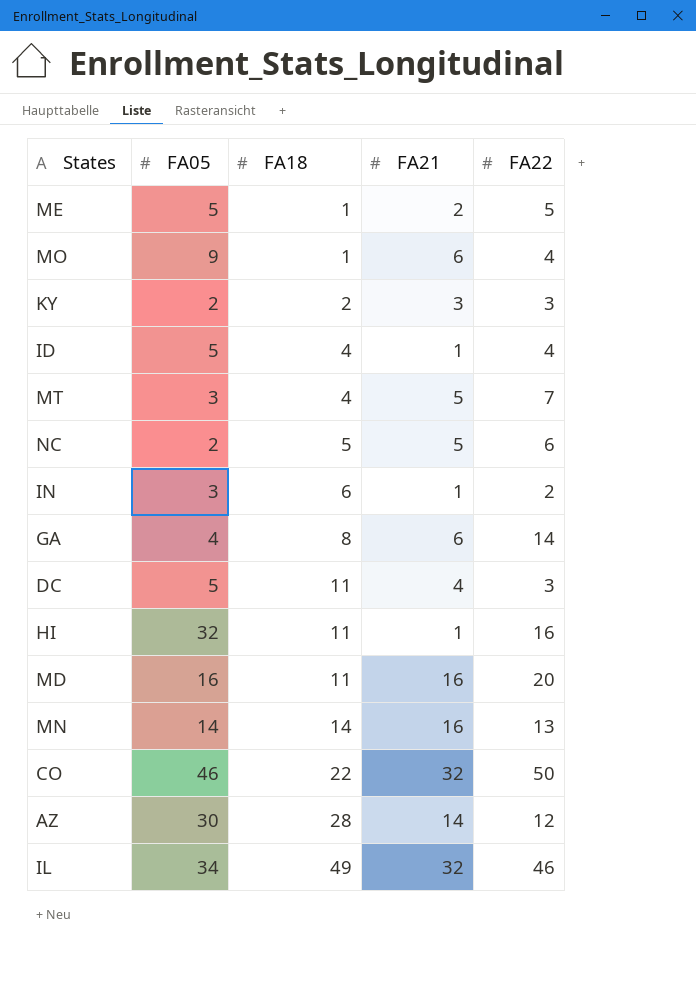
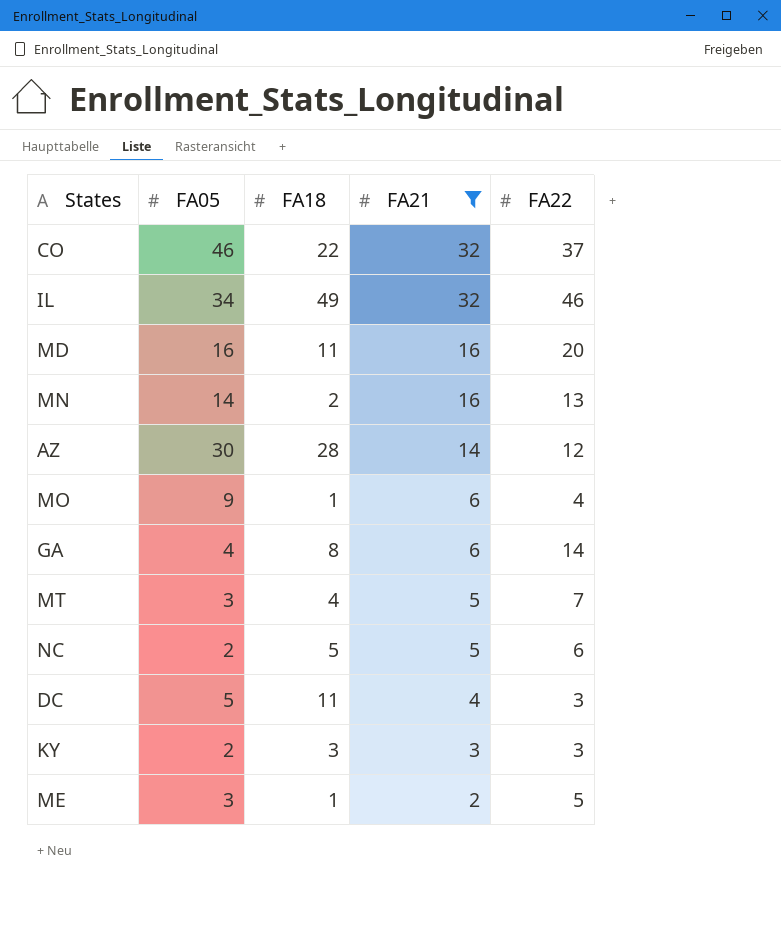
filter: none -> FA21 != 1
row order: FA18 ascending -> FA21 descending
CO | FA22: 50 -> 37
MN | FA18: 14 -> 2
KY | FA18: 2 -> 3
ME | FA05: 5 -> 3

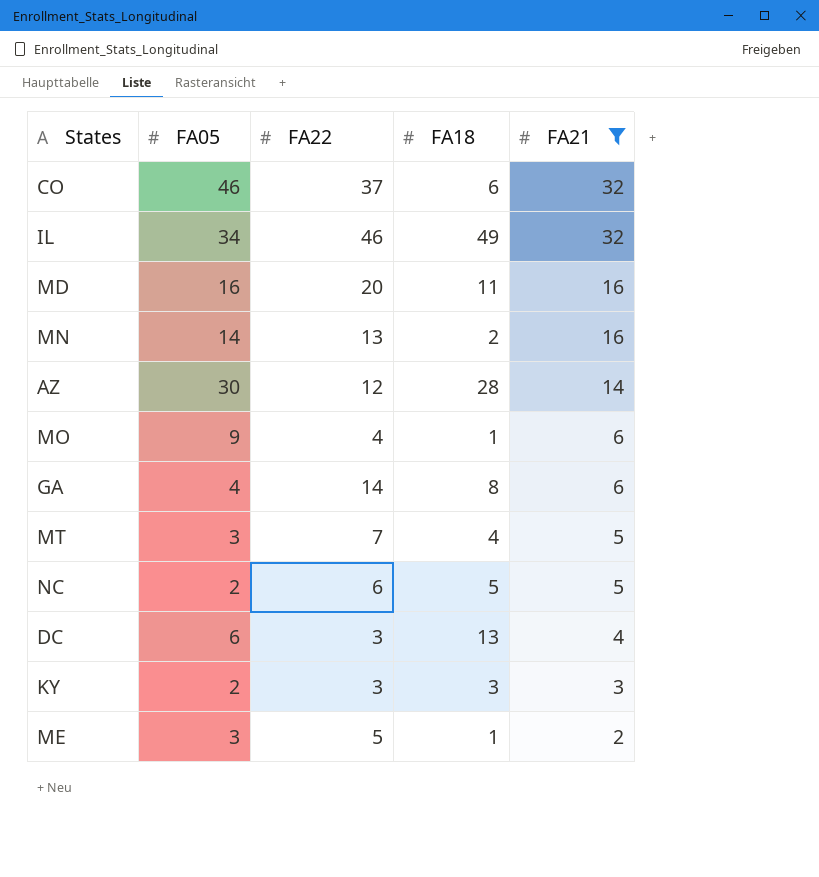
column FA22 | position: 5 -> 3
CO | FA18: 22 -> 6
DC | FA05: 5 -> 6
DC | FA18: 11 -> 13

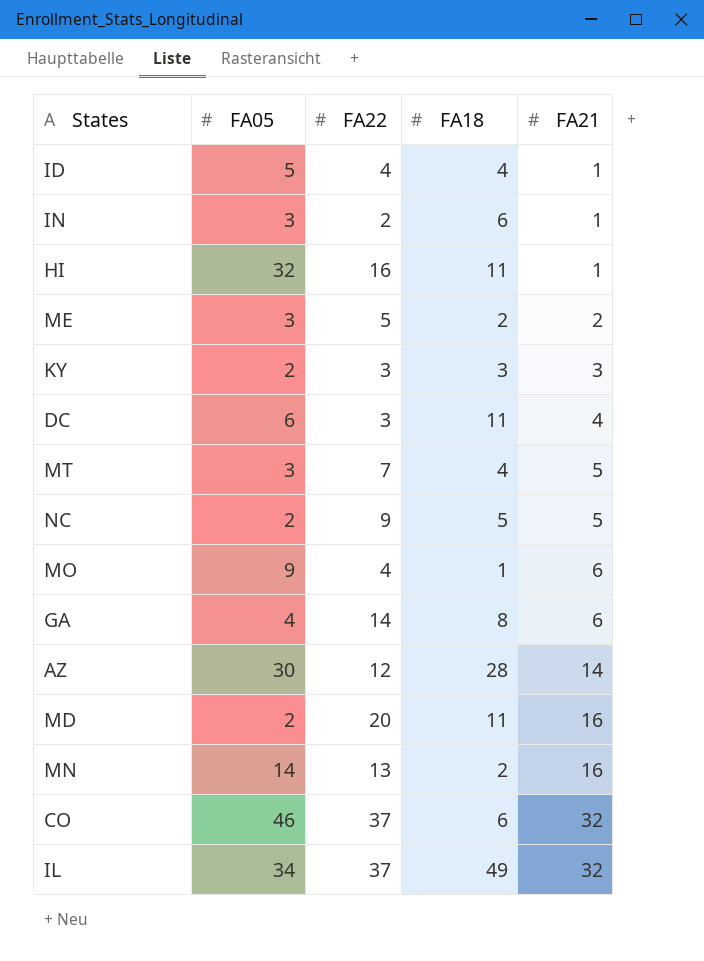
filter: FA21 != 1 -> none
row order: FA21 descending -> FA21 ascending
ME | FA18: 1 -> 2
DC | FA18: 13 -> 11
NC | FA22: 6 -> 9
MD | FA05: 16 -> 2
IL | FA22: 46 -> 37

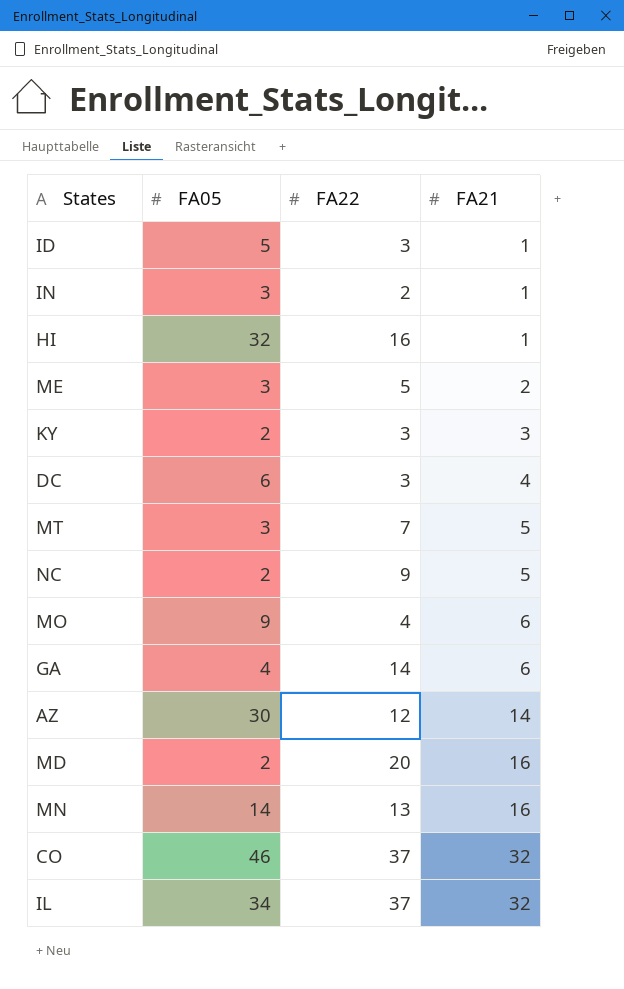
column FA18 | position: 4 -> none
ID | FA22: 4 -> 3

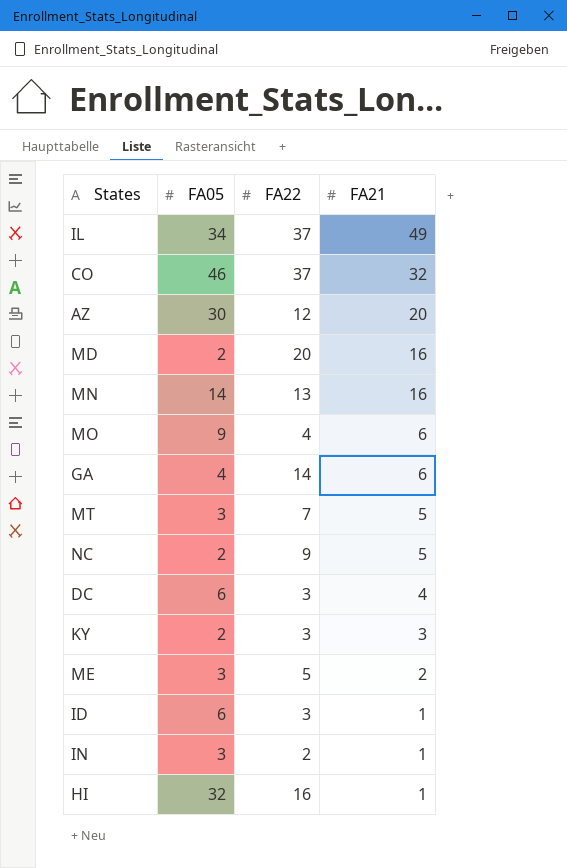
row order: FA21 ascending -> FA21 descending
IL | FA21: 32 -> 49
AZ | FA21: 14 -> 20
ID | FA05: 5 -> 6

